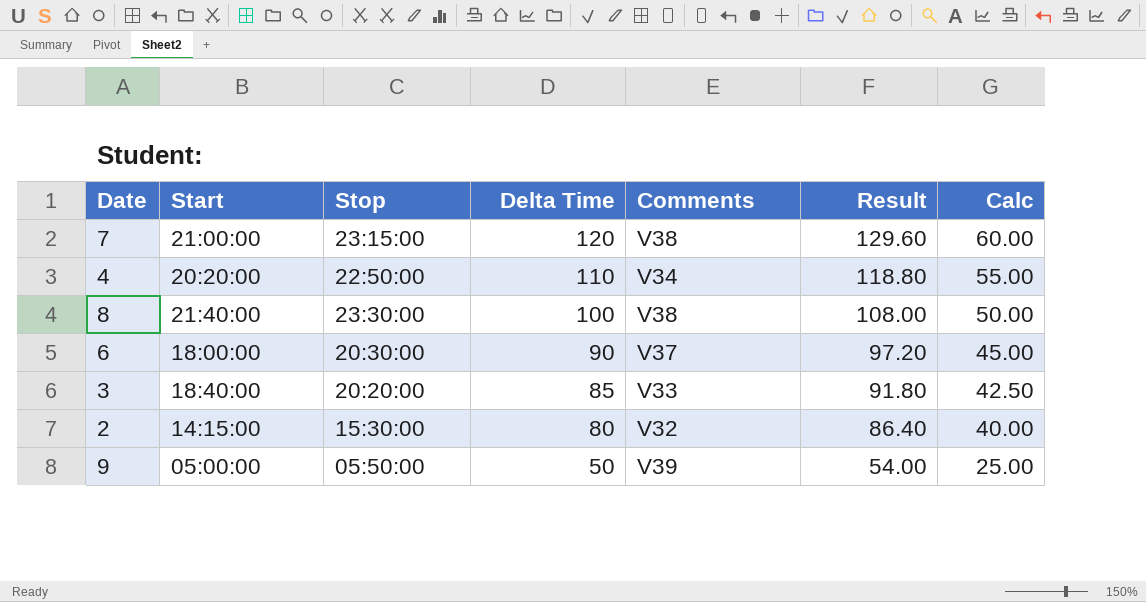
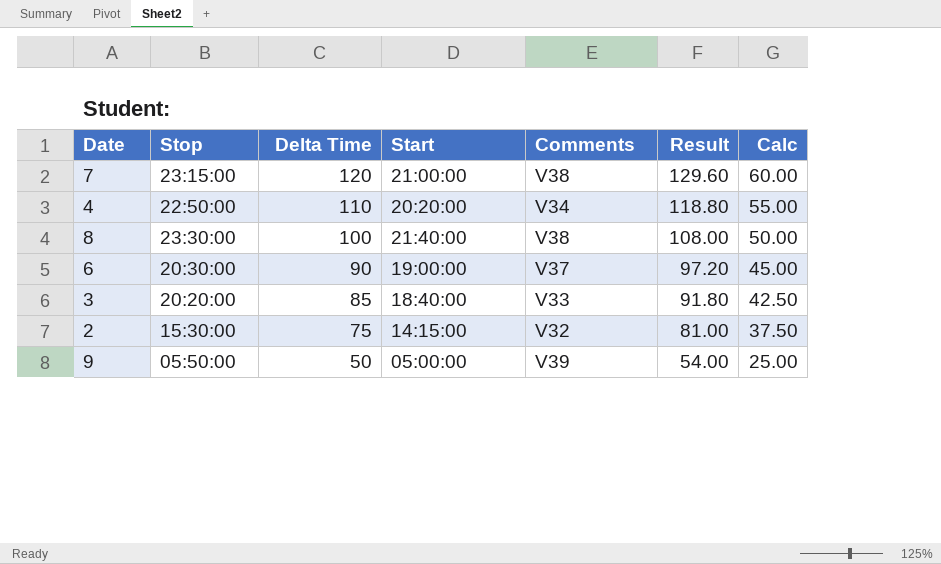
column Start | position: 2 -> 4
6 | Start: 18:00:00 -> 19:00:00
2 | Delta Time: 80 -> 75
2 | Result: 86.40 -> 81.00
2 | Calc: 40.00 -> 37.50

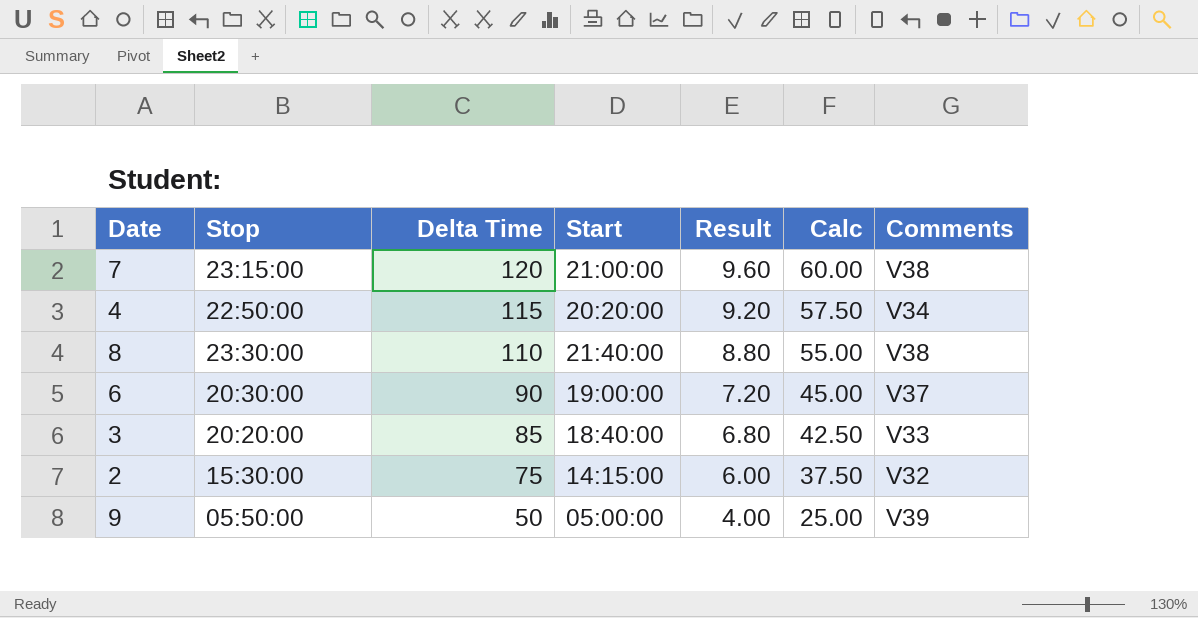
column Result | formula: [Delta Time] * 1.08 -> [Delta Time] * 0.08
column Comments | position: 5 -> 7
4 | Delta Time: 110 -> 115
4 | Calc: 55.00 -> 57.50
8 | Delta Time: 100 -> 110
8 | Calc: 50.00 -> 55.00

